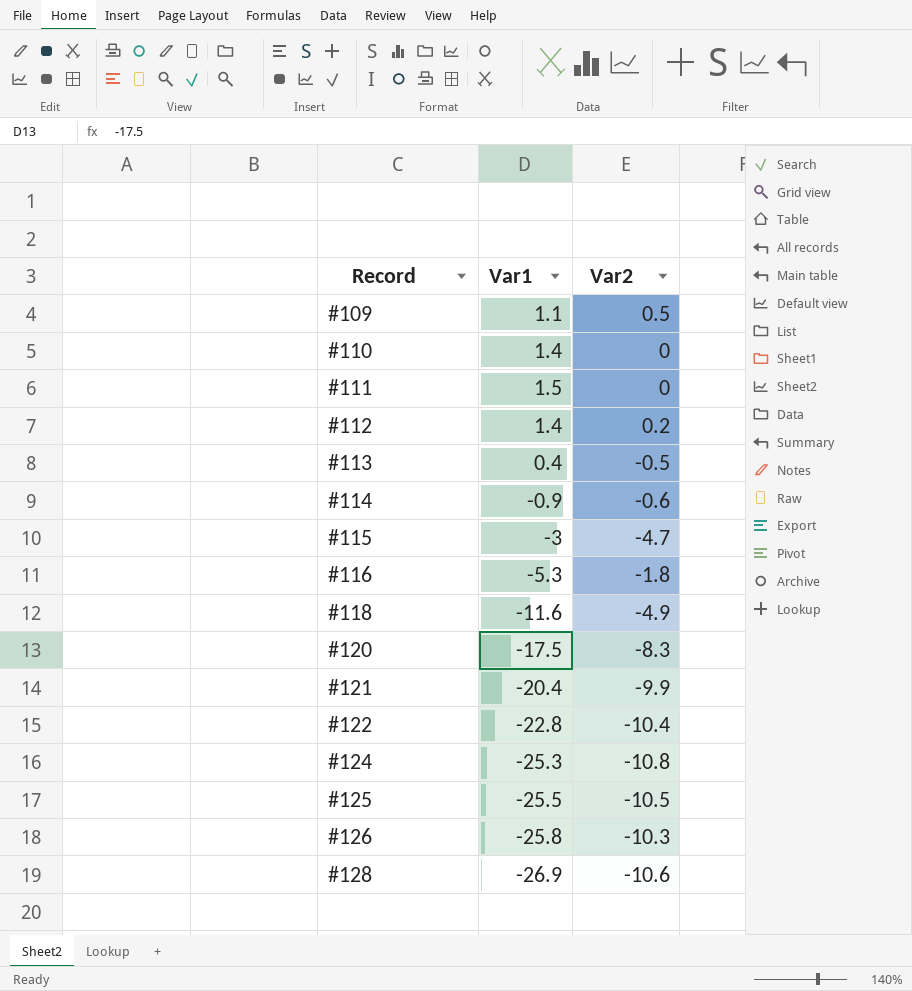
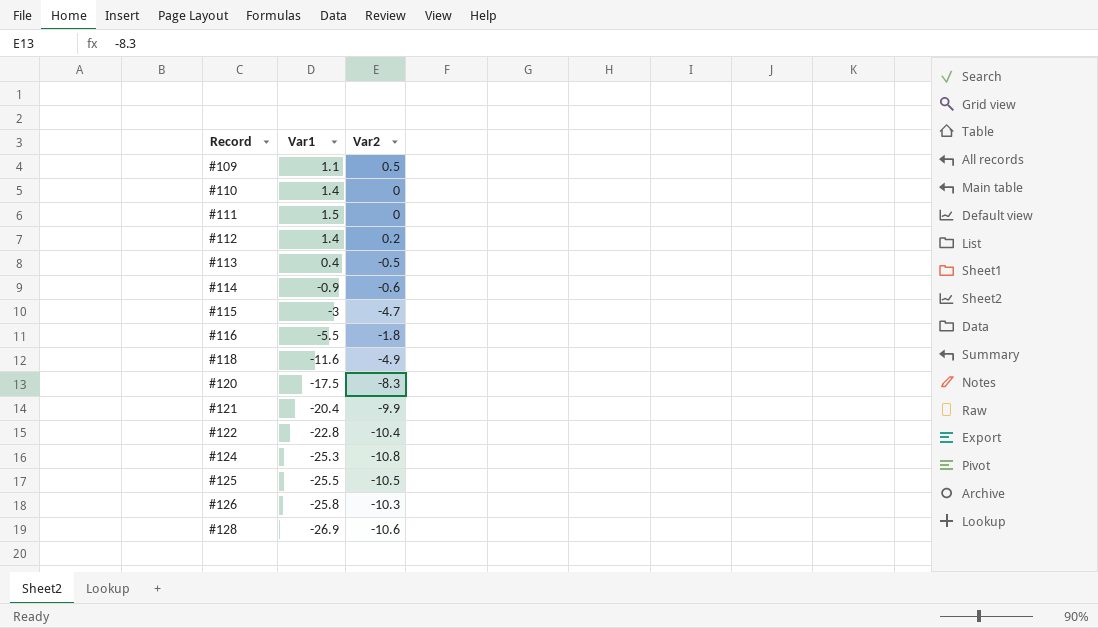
#116 | Var1: -5.3 -> -5.5

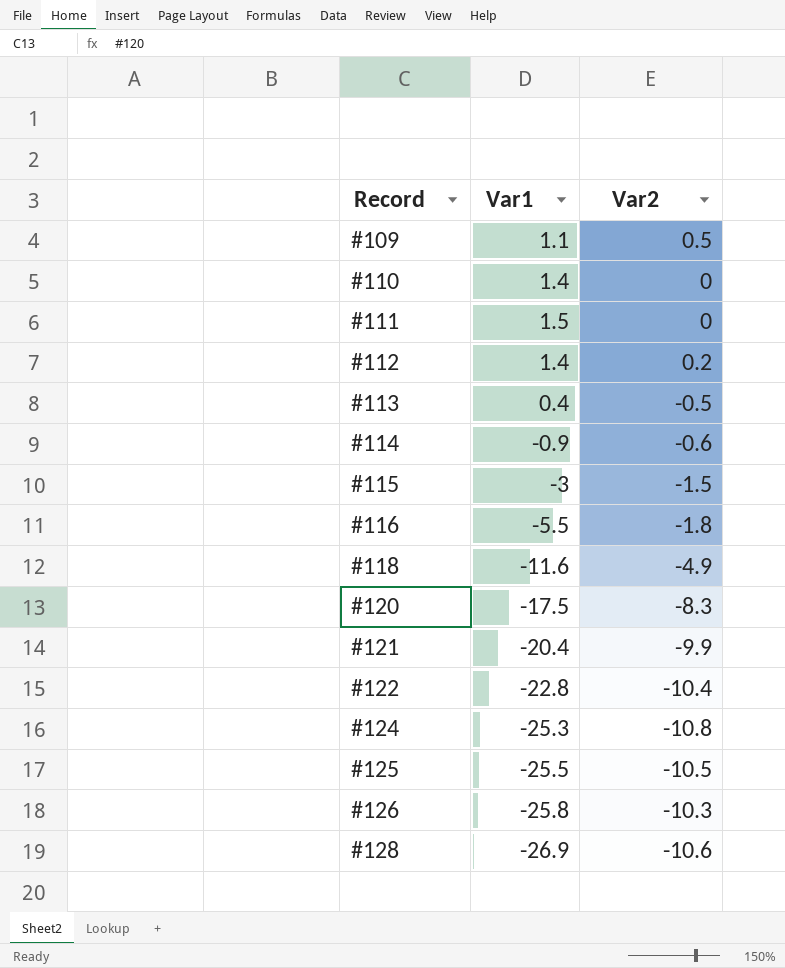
#115 | Var2: -4.7 -> -1.5

